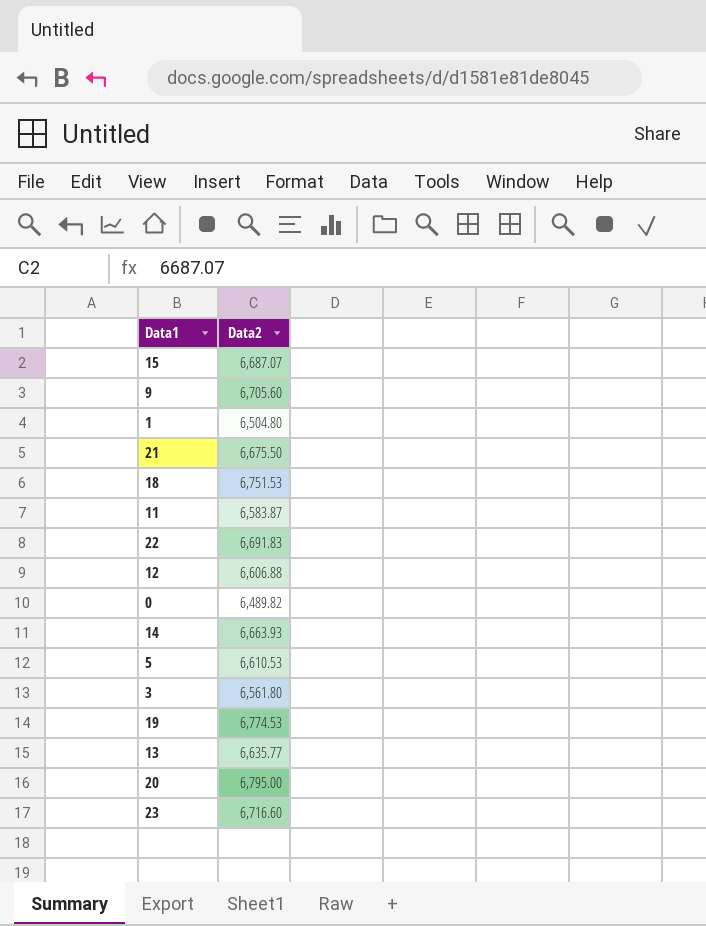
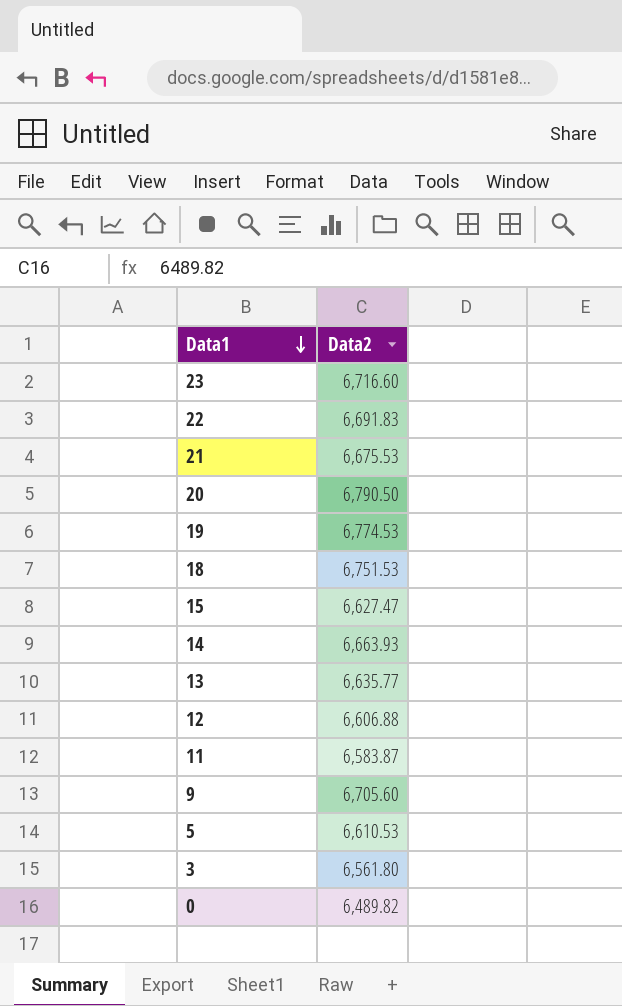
row order: none -> Data1 descending
row 1: 6,504.80 -> none
21 | Data2: 6,675.50 -> 6,675.53
20 | Data2: 6,795.00 -> 6,790.50
15 | Data2: 6,687.07 -> 6,627.47

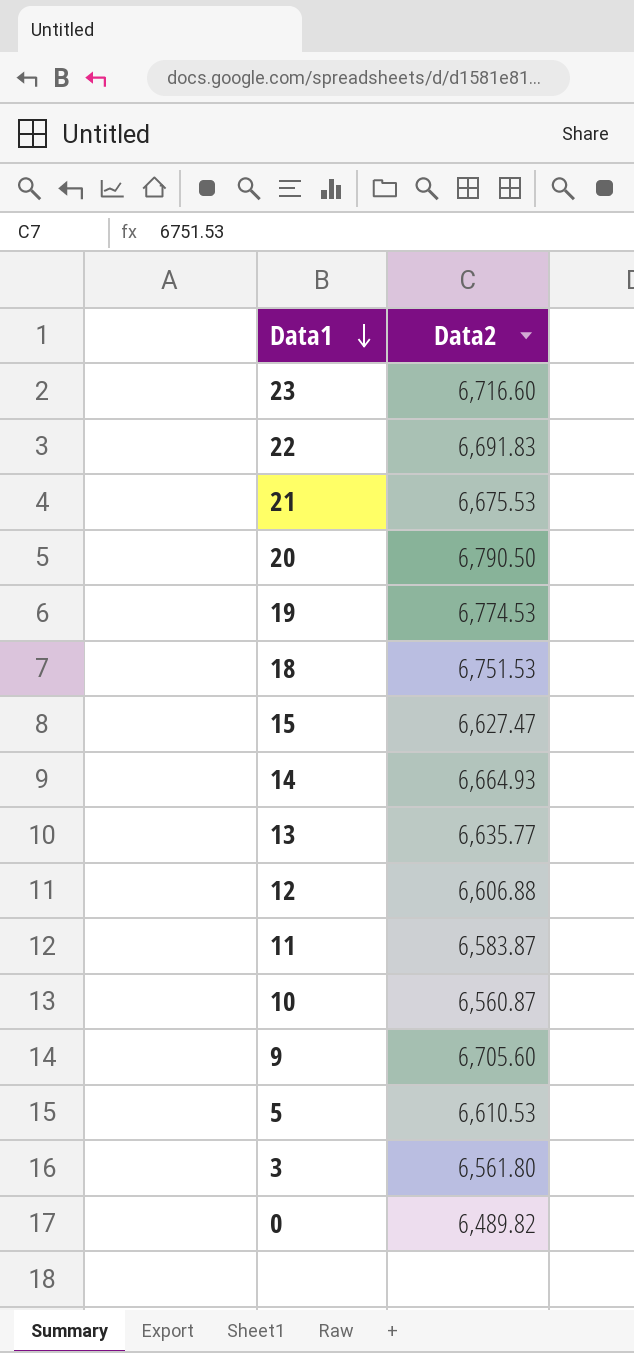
14 | Data2: 6,663.93 -> 6,664.93
row 10: none -> 6,560.87

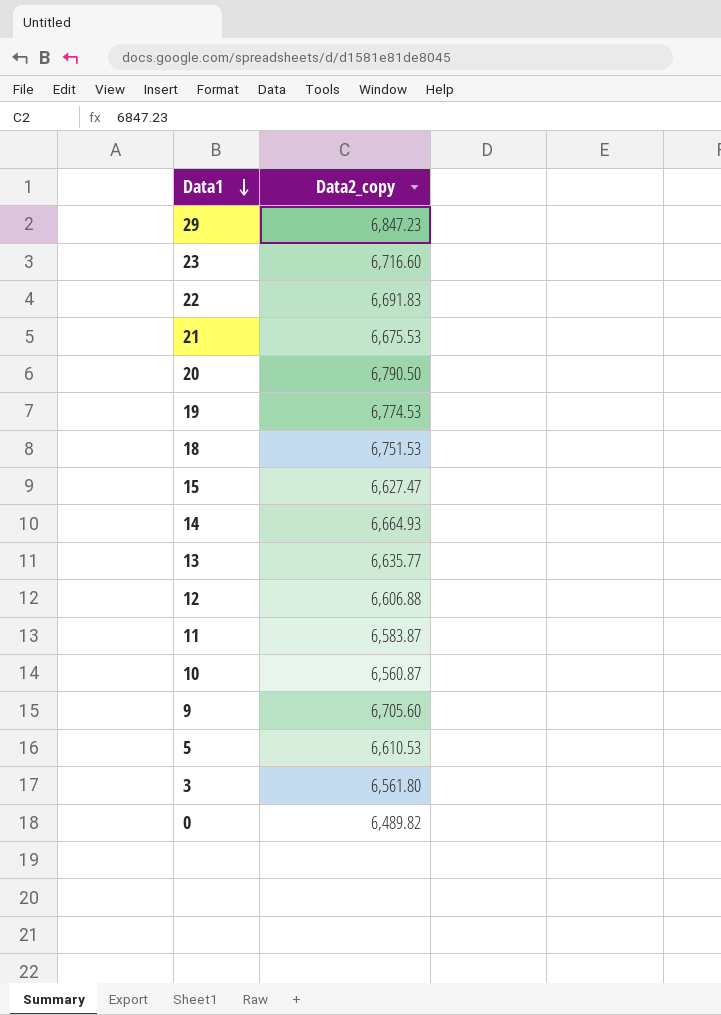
column name: Data2 -> Data2_copy
row 29: none -> 6,847.23

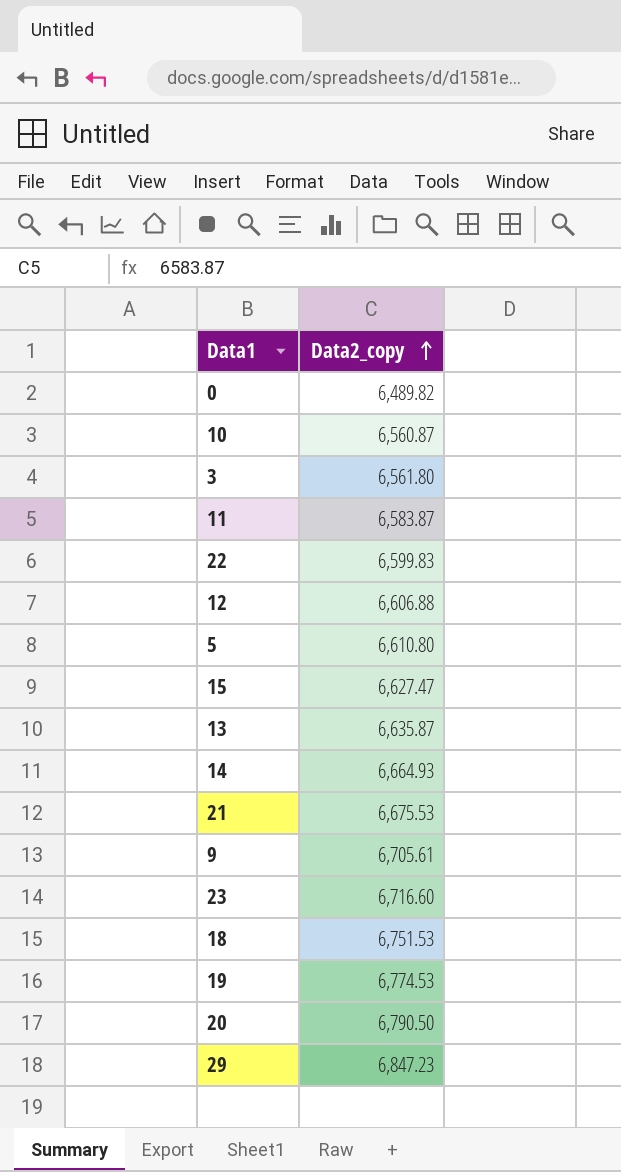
row order: Data1 descending -> Data2_copy ascending
22 | Data2_copy: 6,691.83 -> 6,599.83
5 | Data2_copy: 6,610.53 -> 6,610.80
13 | Data2_copy: 6,635.77 -> 6,635.87
9 | Data2_copy: 6,705.60 -> 6,705.61

